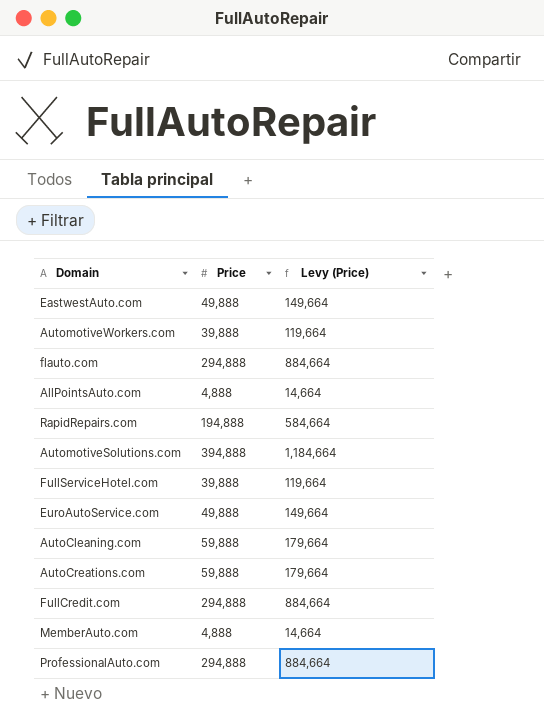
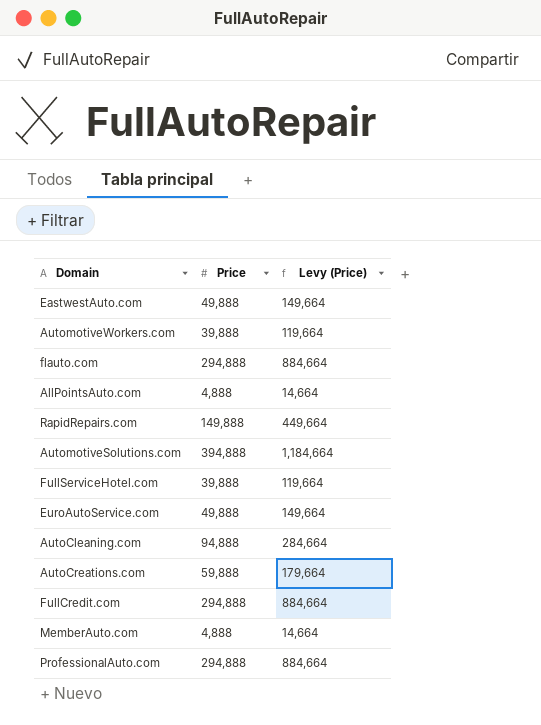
RapidRepairs.com | Price: 194,888 -> 149,888
RapidRepairs.com | Levy (Price): 584,664 -> 449,664
AutoCleaning.com | Price: 59,888 -> 94,888
AutoCleaning.com | Levy (Price): 179,664 -> 284,664

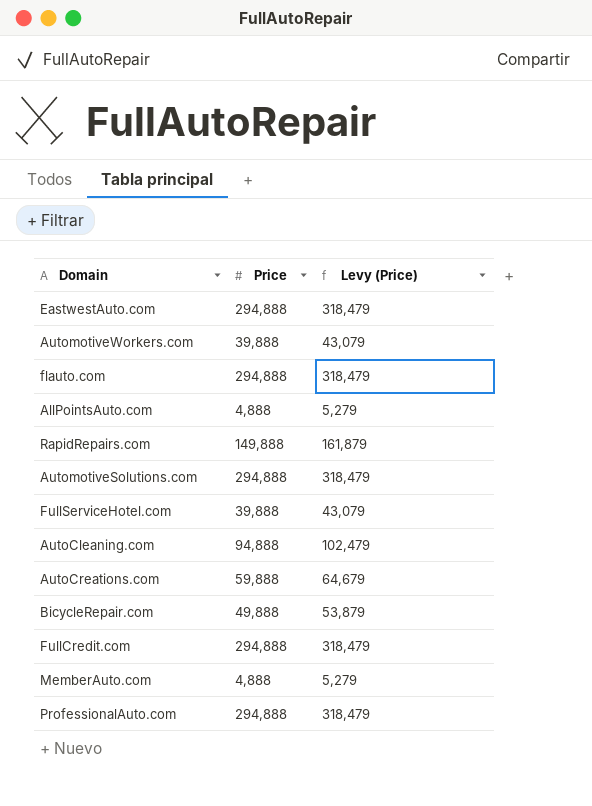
column Levy (Price) | formula: [Price] * 3 -> [Price] * 1.08
row EuroAutoService.com: 49,888 | 149,664 -> none
EastwestAuto.com | Price: 49,888 -> 294,888
AutomotiveSolutions.com | Price: 394,888 -> 294,888
row BicycleRepair.com: none -> 49,888 | 53,879

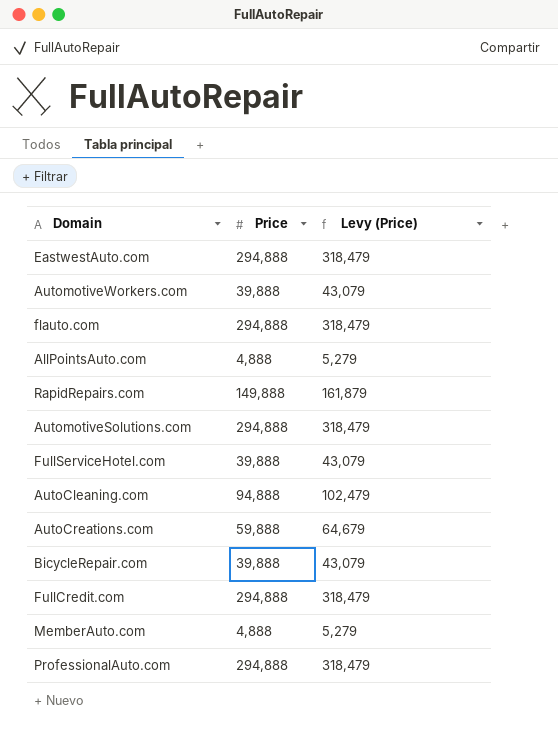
BicycleRepair.com | Price: 49,888 -> 39,888
BicycleRepair.com | Levy (Price): 53,879 -> 43,079

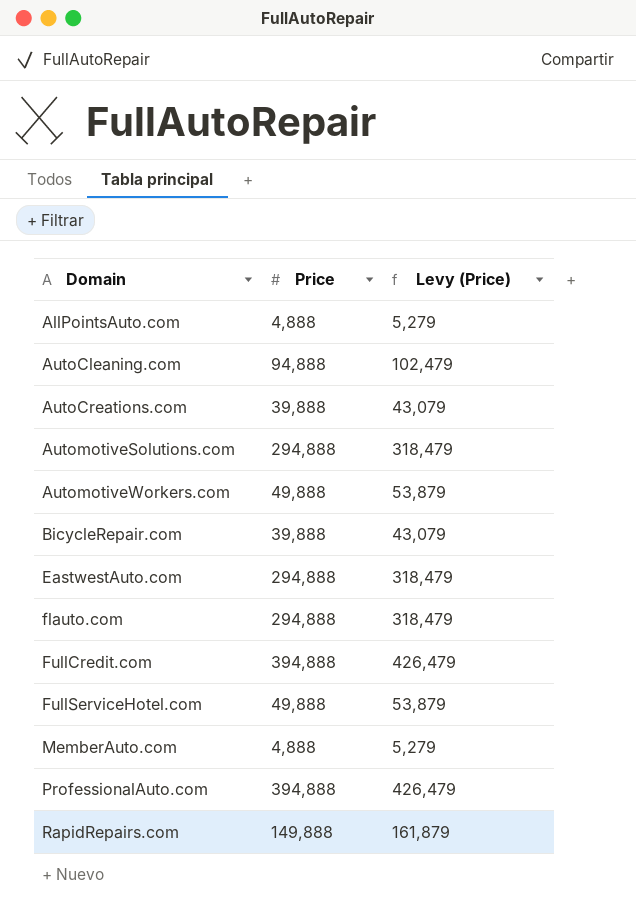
row order: none -> Domain ascending
AutoCreations.com | Price: 59,888 -> 39,888
AutoCreations.com | Levy (Price): 64,679 -> 43,079
AutomotiveWorkers.com | Price: 39,888 -> 49,888
AutomotiveWorkers.com | Levy (Price): 43,079 -> 53,879
FullCredit.com | Price: 294,888 -> 394,888
FullCredit.com | Levy (Price): 318,479 -> 426,479
FullServiceHotel.com | Price: 39,888 -> 49,888
FullServiceHotel.com | Levy (Price): 43,079 -> 53,879
ProfessionalAuto.com | Price: 294,888 -> 394,888
ProfessionalAuto.com | Levy (Price): 318,479 -> 426,479

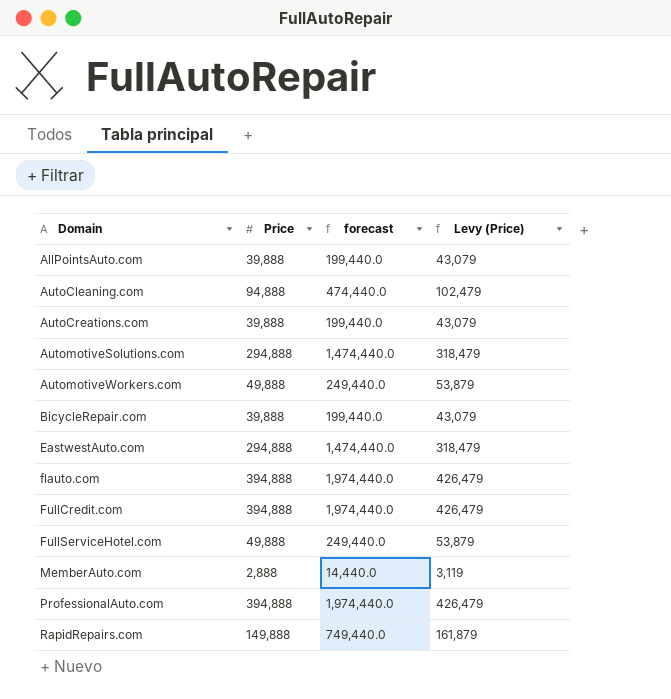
column forecast | formula: none -> [Price] * 5
AllPointsAuto.com | Price: 4,888 -> 39,888
AllPointsAuto.com | Levy (Price): 5,279 -> 43,079
flauto.com | Price: 294,888 -> 394,888
flauto.com | Levy (Price): 318,479 -> 426,479
MemberAuto.com | Price: 4,888 -> 2,888
MemberAuto.com | Levy (Price): 5,279 -> 3,119

